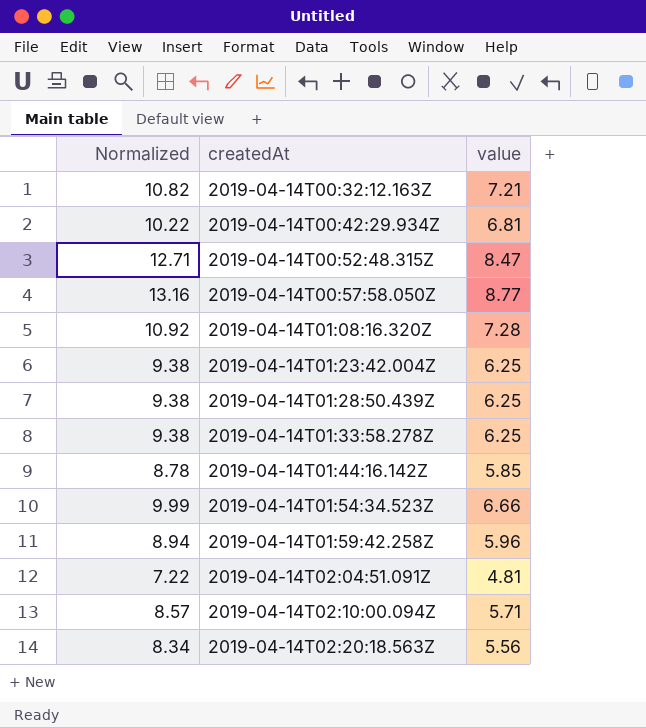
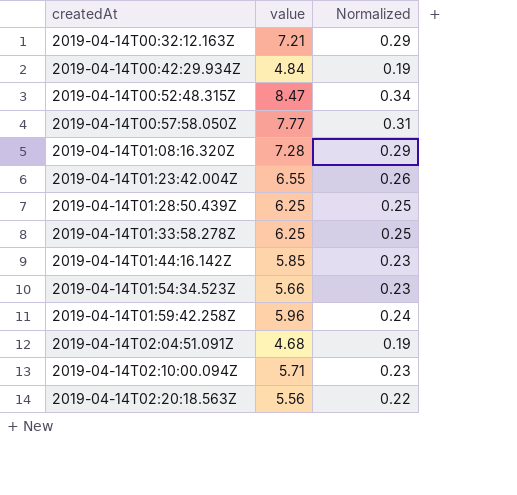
column Normalized | formula: [value] * 1.5 -> [value] * 0.04
column Normalized | position: 1 -> 3
2019-04-14T00:42:29.934Z | value: 6.81 -> 4.84
2019-04-14T00:57:58.050Z | value: 8.77 -> 7.77
2019-04-14T01:23:42.004Z | value: 6.25 -> 6.55
2019-04-14T01:54:34.523Z | value: 6.66 -> 5.66
2019-04-14T02:04:51.091Z | value: 4.81 -> 4.68

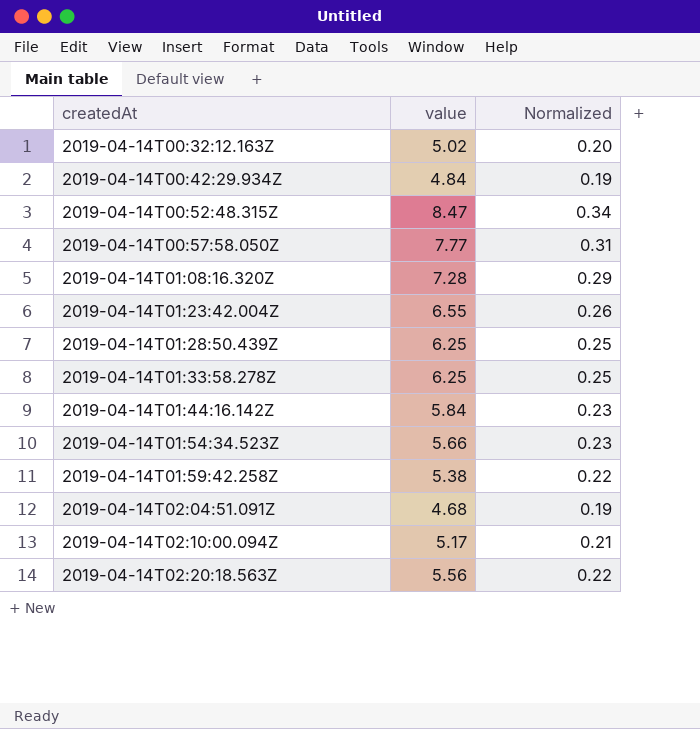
2019-04-14T00:32:12.163Z | value: 7.21 -> 5.02
2019-04-14T00:32:12.163Z | Normalized: 0.29 -> 0.20
2019-04-14T01:44:16.142Z | value: 5.85 -> 5.84
2019-04-14T01:59:42.258Z | value: 5.96 -> 5.38
2019-04-14T01:59:42.258Z | Normalized: 0.24 -> 0.22
2019-04-14T02:10:00.094Z | value: 5.71 -> 5.17
2019-04-14T02:10:00.094Z | Normalized: 0.23 -> 0.21

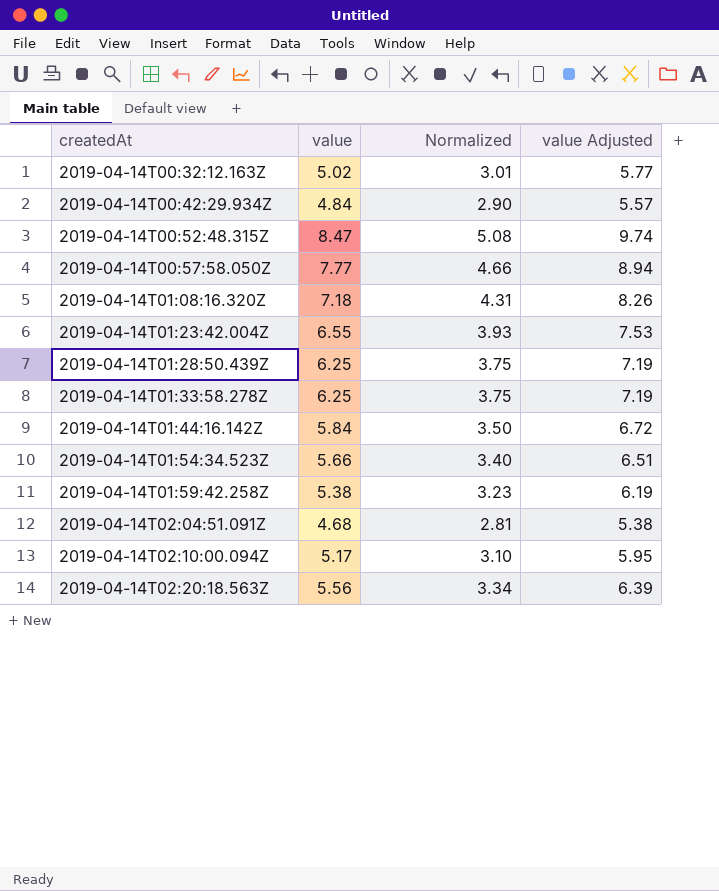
column Normalized | formula: [value] * 0.04 -> [value] * 0.6
column value Adjusted | formula: none -> [value] * 1.15
2019-04-14T01:08:16.320Z | value: 7.28 -> 7.18

